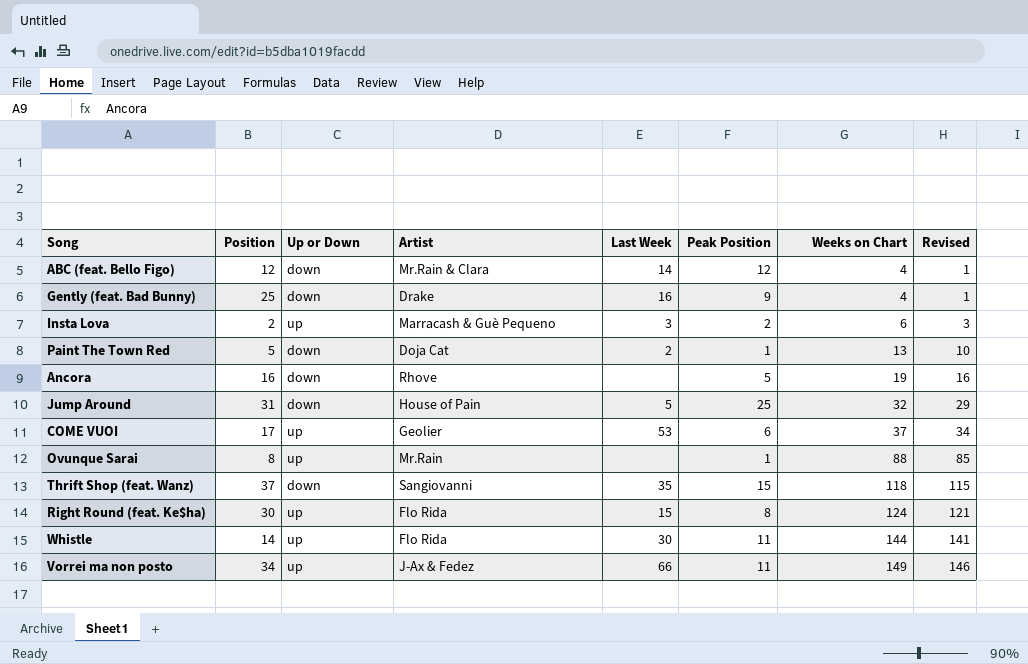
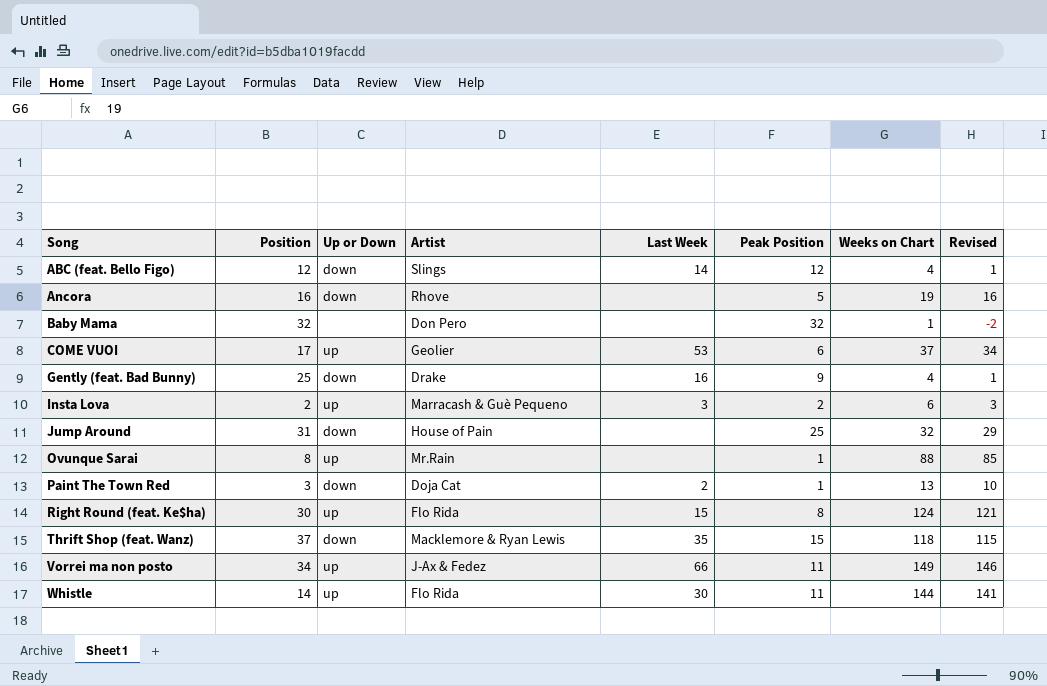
row order: Weeks on Chart ascending -> Song ascending
ABC (feat. Bello Figo) | Artist: Mr.Rain & Clara -> Slings
row Baby Mama: none -> 32 | none | Don Pero | none | 32 | 1 | -2
Jump Around | Last Week: 5 -> none
Paint The Town Red | Position: 5 -> 3
Thrift Shop (feat. Wanz) | Artist: Sangiovanni -> Macklemore & Ryan Lewis

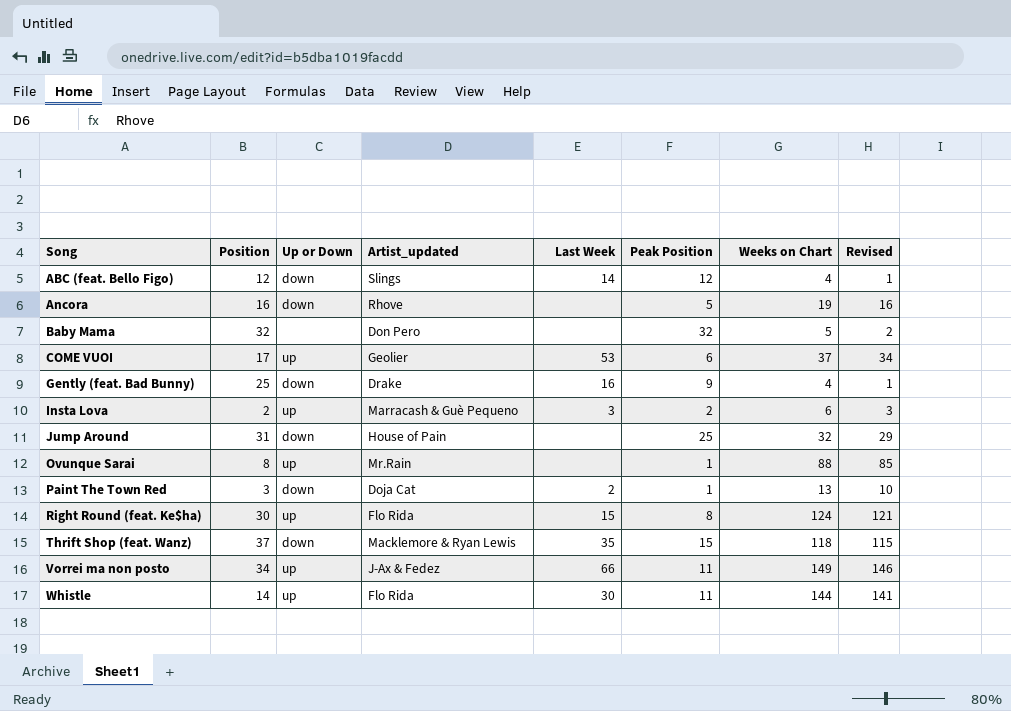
column name: Artist -> Artist_updated
Baby Mama | Weeks on Chart: 1 -> 5
Baby Mama | Revised: -2 -> 2

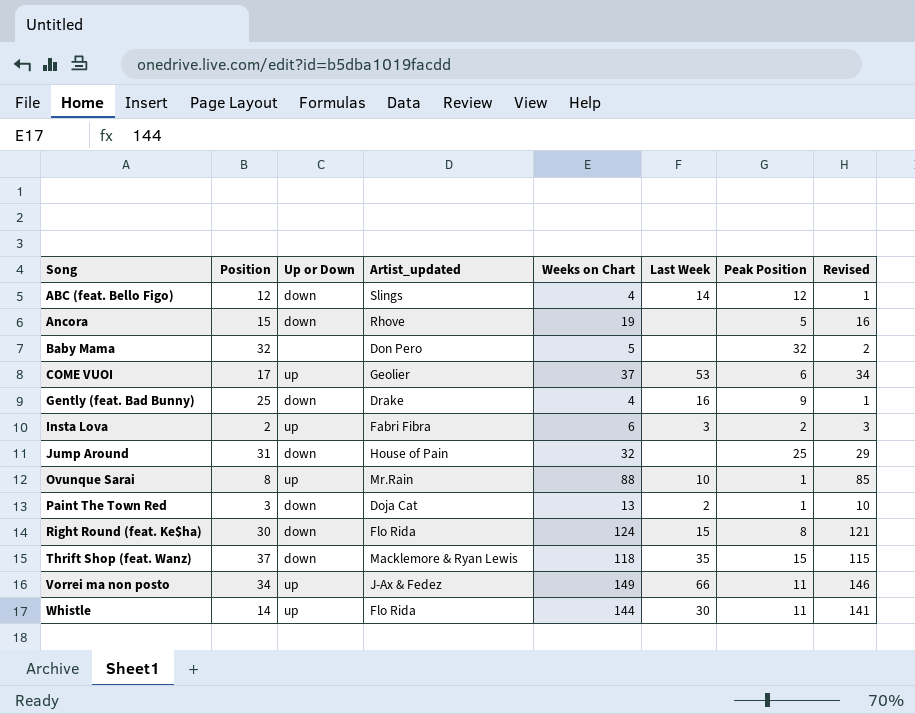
column Weeks on Chart | position: 7 -> 5
Ancora | Position: 16 -> 15
Insta Lova | Artist_updated: Marracash & Guè Pequeno -> Fabri Fibra
Ovunque Sarai | Last Week: none -> 10
Right Round (feat. Ke$ha) | Up or Down: up -> down

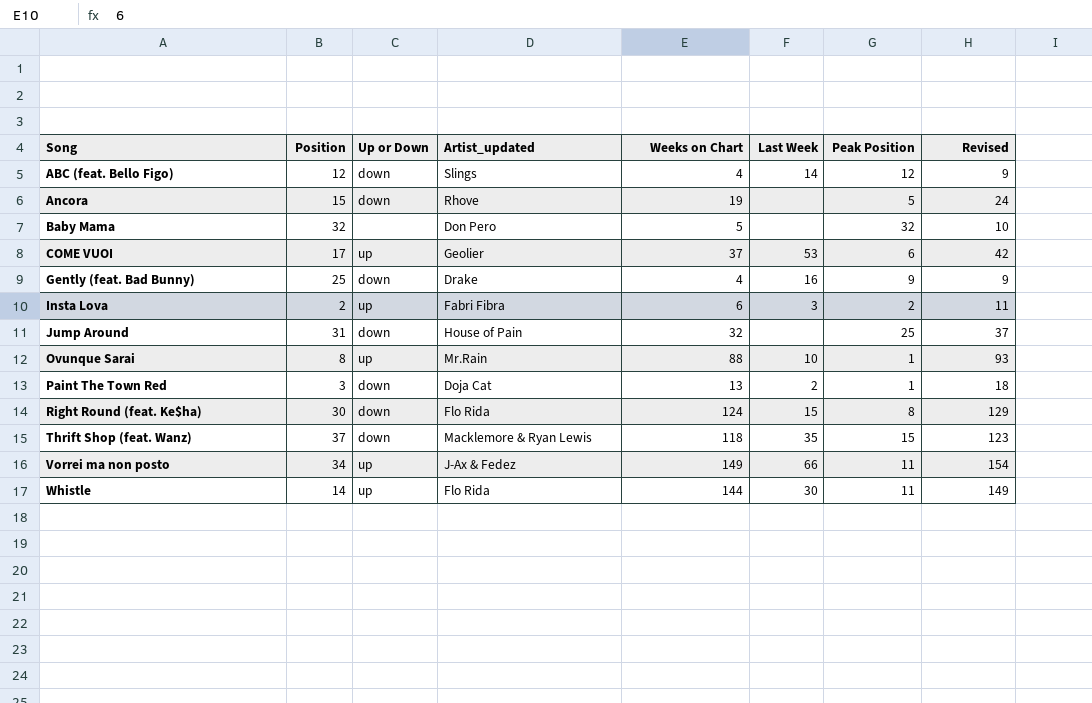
column Revised | formula: [Weeks on Chart] - 3 -> [Weeks on Chart] + 5

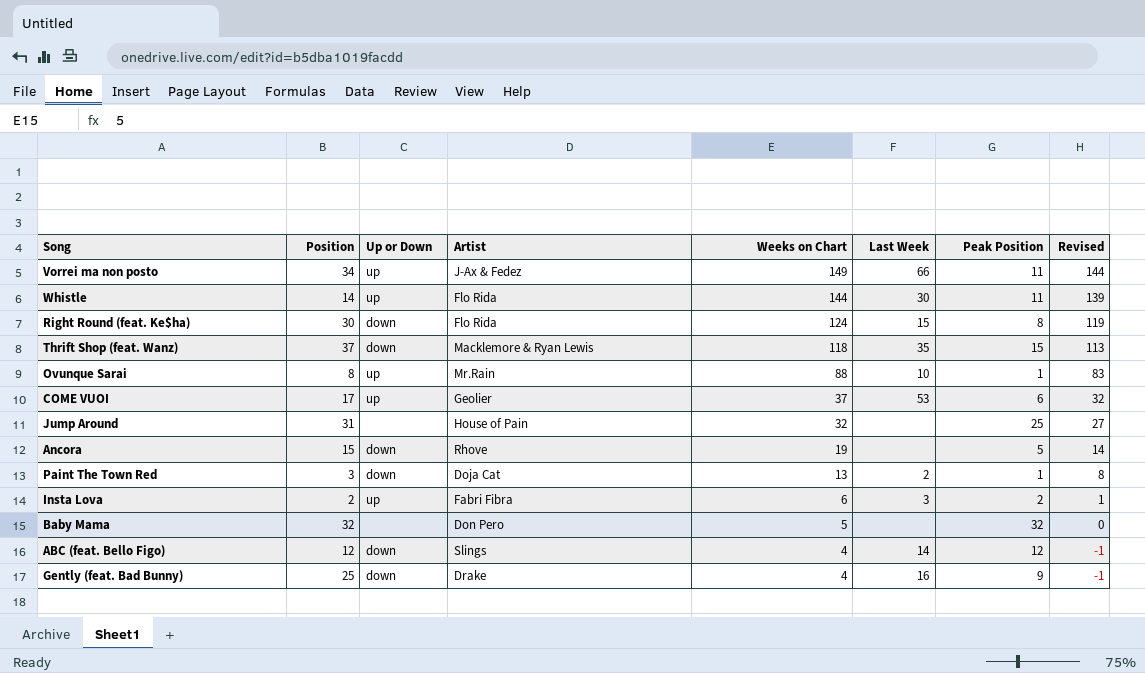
row order: Song ascending -> Weeks on Chart descending
column name: Artist_updated -> Artist
column Revised | formula: [Weeks on Chart] + 5 -> [Weeks on Chart] - 5
Jump Around | Up or Down: down -> none

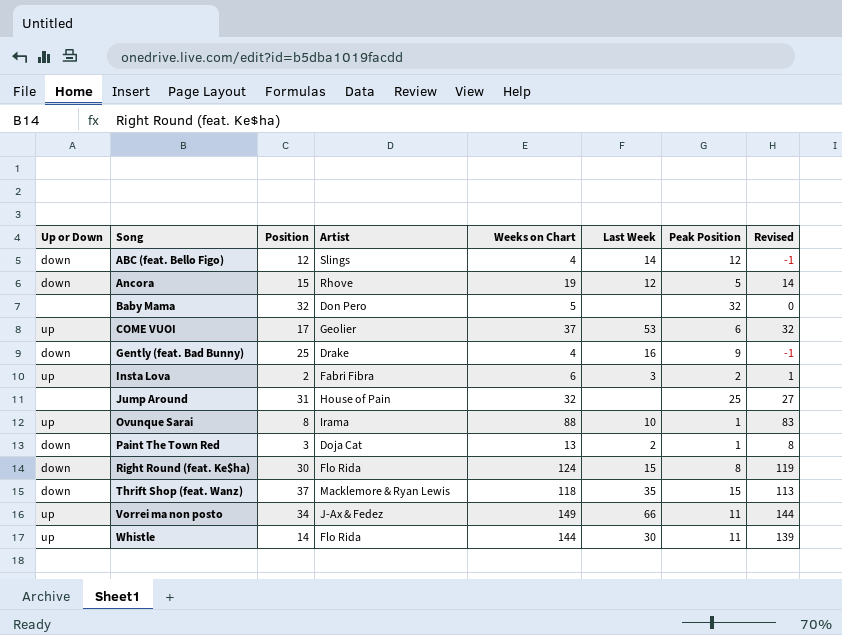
row order: Weeks on Chart descending -> Song ascending
column Up or Down | position: 3 -> 1
Ancora | Last Week: none -> 12
Ovunque Sarai | Artist: Mr.Rain -> Irama

